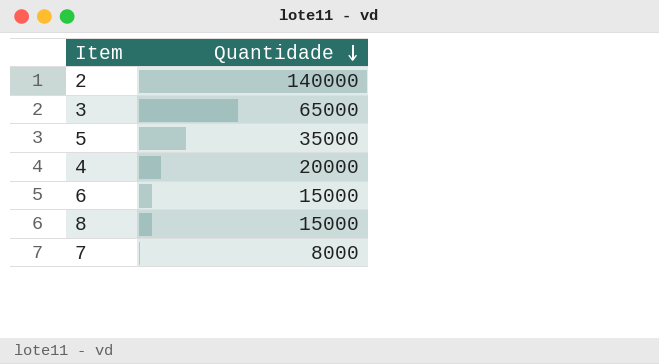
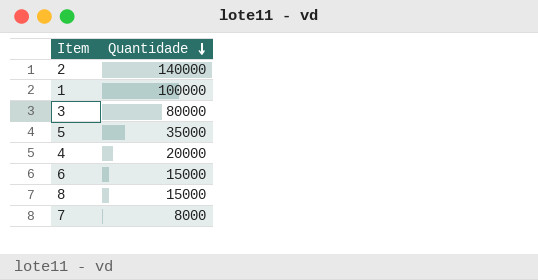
row 1: none -> 100000
3 | Quantidade: 65000 -> 80000

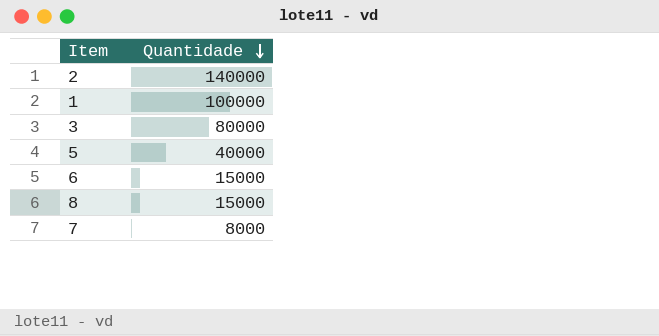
row 4: 20000 -> none
5 | Quantidade: 35000 -> 40000

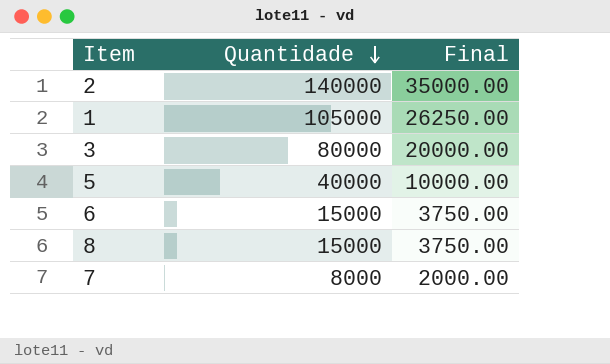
column Final | formula: none -> [Quantidade] * 0.25
1 | Quantidade: 100000 -> 105000

